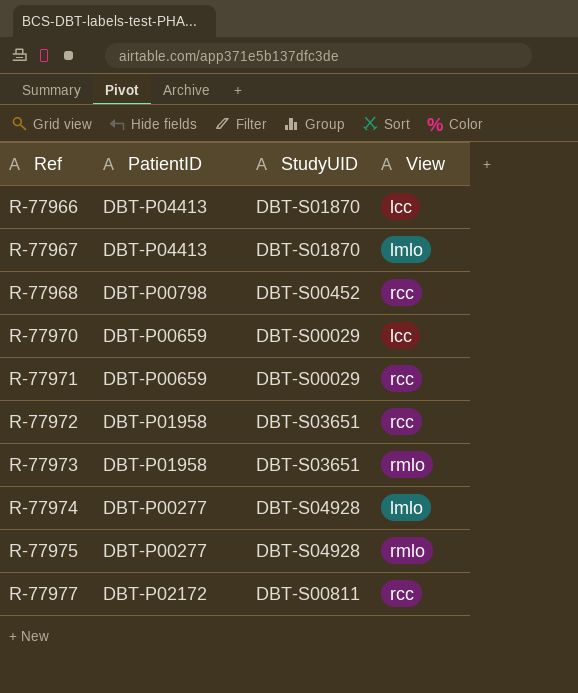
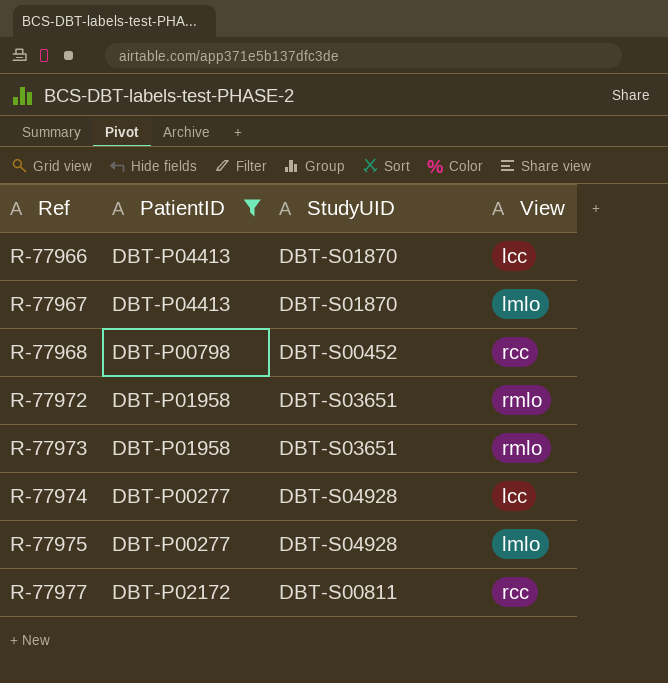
filter: none -> PatientID != DBT-P00659
R-77972 | View: rcc -> rmlo
R-77974 | View: lmlo -> lcc
R-77975 | View: rmlo -> lmlo

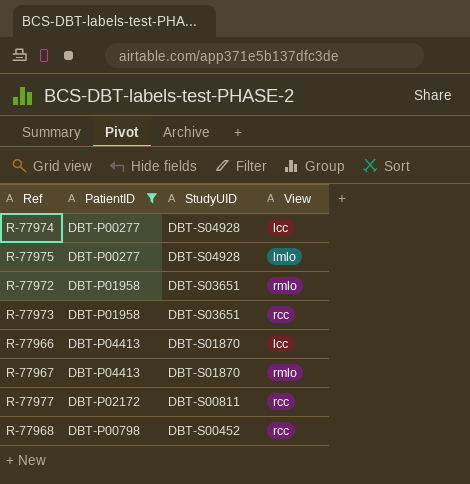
row order: Ref ascending -> StudyUID descending
R-77973 | View: rmlo -> rcc
R-77967 | View: lmlo -> rmlo

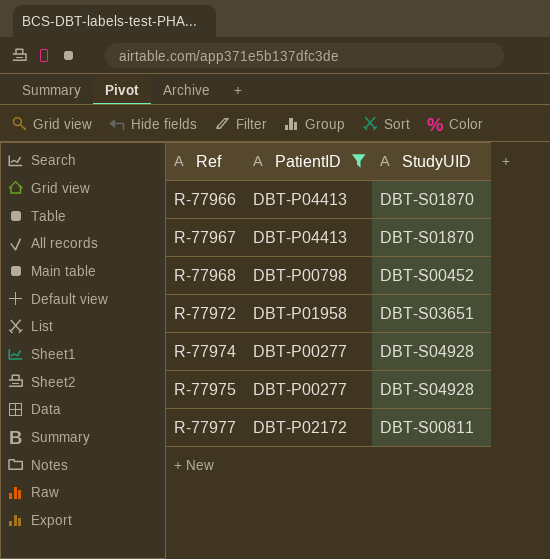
row order: StudyUID descending -> Ref ascending
column View | position: 4 -> none
row R-77973: DBT-P01958 | DBT-S03651 | rcc -> none

